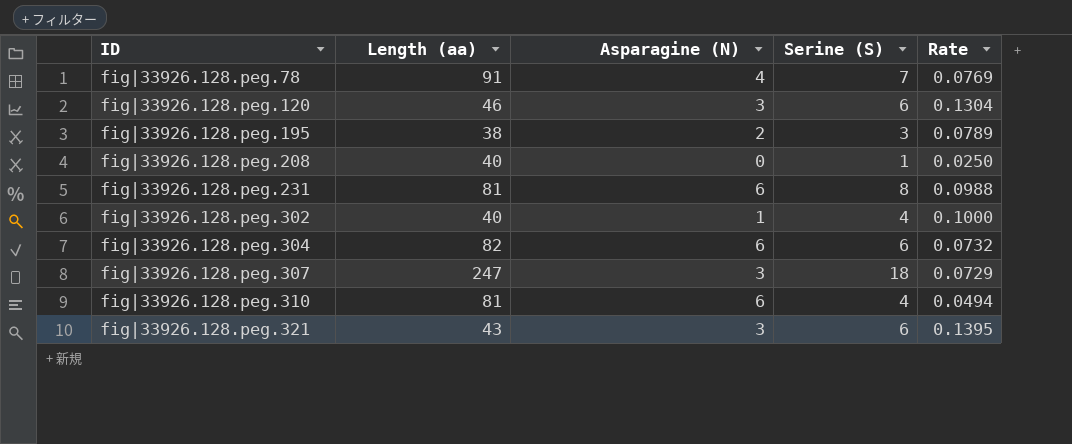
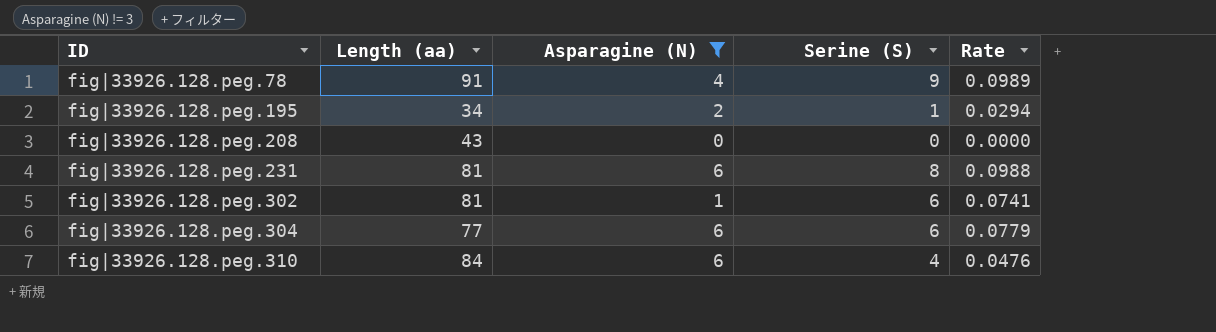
filter: none -> Asparagine (N) != 3
fig|33926.128.peg.78 | Serine (S): 7 -> 9
fig|33926.128.peg.78 | Rate: 0.0769 -> 0.0989
fig|33926.128.peg.195 | Length (aa): 38 -> 34
fig|33926.128.peg.195 | Serine (S): 3 -> 1
fig|33926.128.peg.195 | Rate: 0.0789 -> 0.0294
fig|33926.128.peg.208 | Length (aa): 40 -> 43
fig|33926.128.peg.208 | Serine (S): 1 -> 0
fig|33926.128.peg.208 | Rate: 0.0250 -> 0.0000
fig|33926.128.peg.302 | Length (aa): 40 -> 81
fig|33926.128.peg.302 | Serine (S): 4 -> 6
fig|33926.128.peg.302 | Rate: 0.1000 -> 0.0741
fig|33926.128.peg.304 | Length (aa): 82 -> 77
fig|33926.128.peg.304 | Rate: 0.0732 -> 0.0779
fig|33926.128.peg.310 | Length (aa): 81 -> 84
fig|33926.128.peg.310 | Rate: 0.0494 -> 0.0476

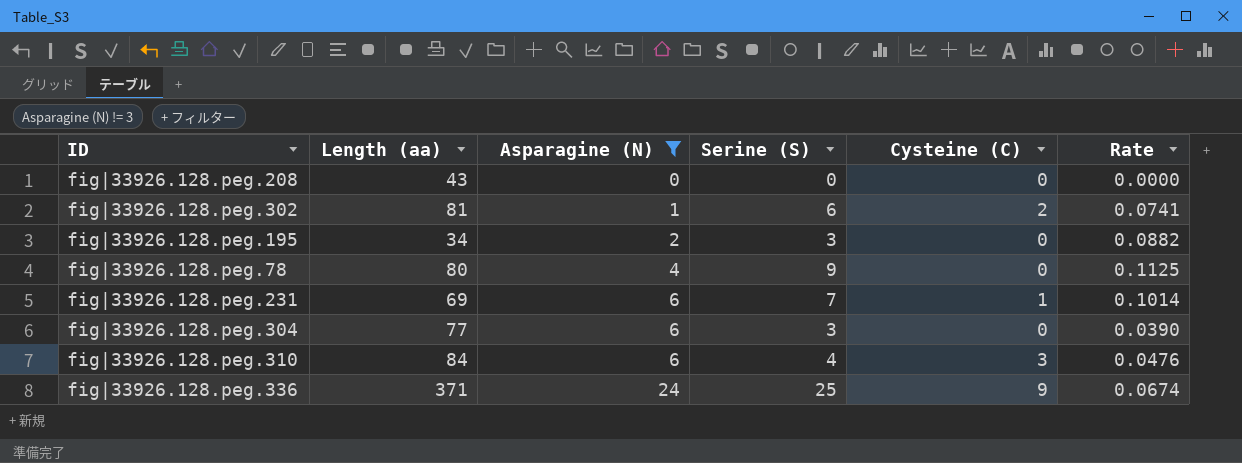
row order: ID ascending -> Asparagine (N) ascending
column Cysteine (C) | position: none -> 5
fig|33926.128.peg.195 | Serine (S): 1 -> 3
fig|33926.128.peg.195 | Rate: 0.0294 -> 0.0882
fig|33926.128.peg.78 | Length (aa): 91 -> 80
fig|33926.128.peg.78 | Rate: 0.0989 -> 0.1125
fig|33926.128.peg.231 | Length (aa): 81 -> 69
fig|33926.128.peg.231 | Serine (S): 8 -> 7
fig|33926.128.peg.231 | Rate: 0.0988 -> 0.1014
fig|33926.128.peg.304 | Serine (S): 6 -> 3
fig|33926.128.peg.304 | Rate: 0.0779 -> 0.0390
row fig|33926.128.peg.336: none -> 371 | 24 | 25 | 9 | 0.0674

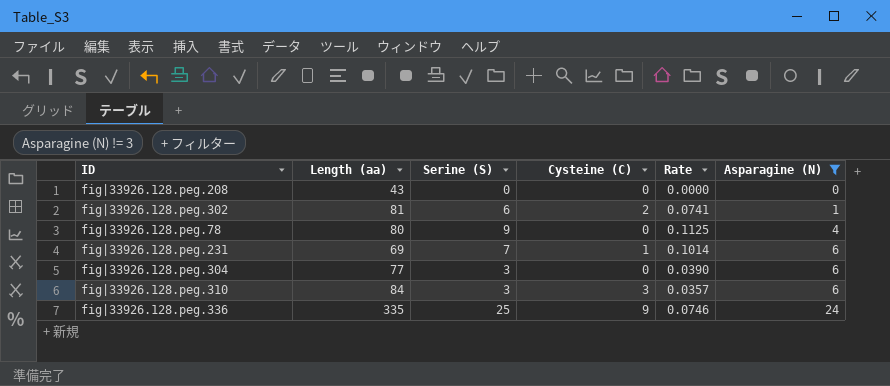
column Asparagine (N) | position: 3 -> 6
row fig|33926.128.peg.195: 34 | 2 | 3 | 0 | 0.0882 -> none
fig|33926.128.peg.310 | Serine (S): 4 -> 3
fig|33926.128.peg.310 | Rate: 0.0476 -> 0.0357
fig|33926.128.peg.336 | Length (aa): 371 -> 335
fig|33926.128.peg.336 | Rate: 0.0674 -> 0.0746

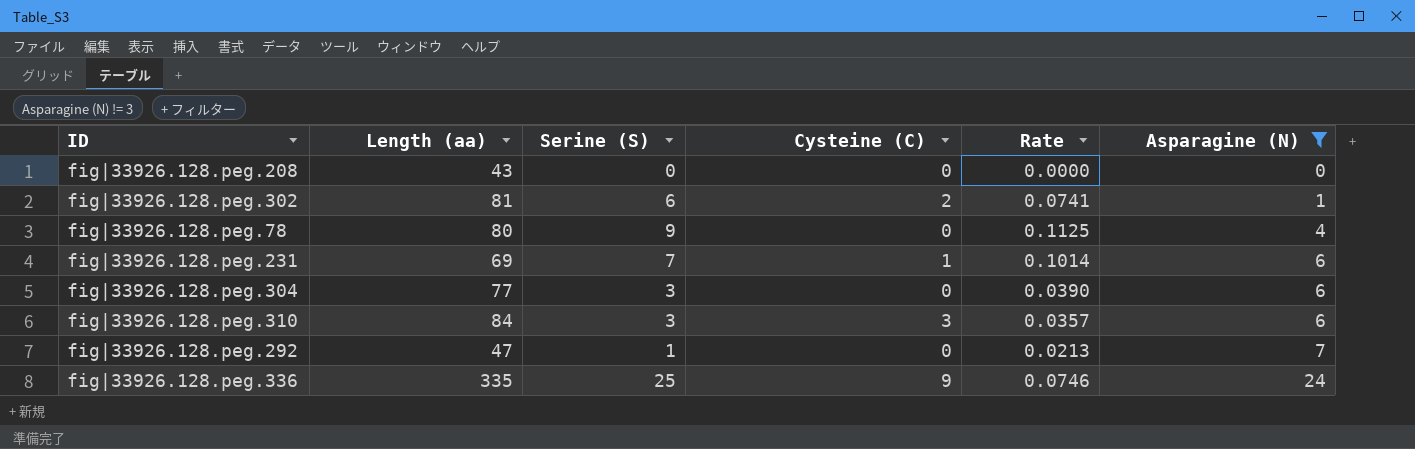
row fig|33926.128.peg.292: none -> 47 | 1 | 0 | 0.0213 | 7

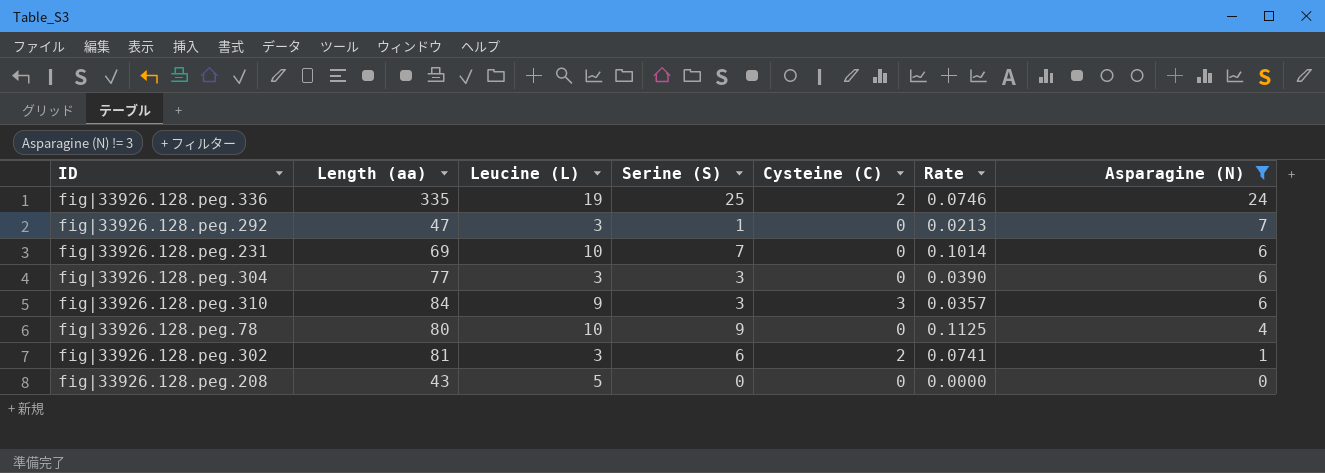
row order: Asparagine (N) ascending -> Asparagine (N) descending
column Leucine (L) | position: none -> 3
fig|33926.128.peg.336 | Cysteine (C): 9 -> 2
fig|33926.128.peg.231 | Cysteine (C): 1 -> 0

